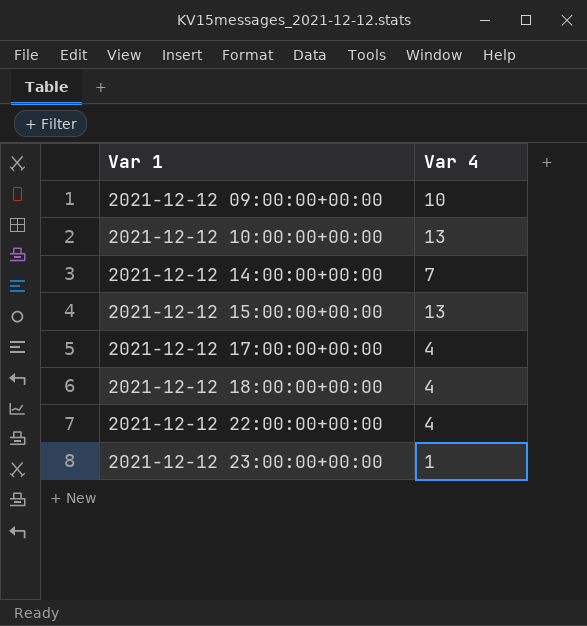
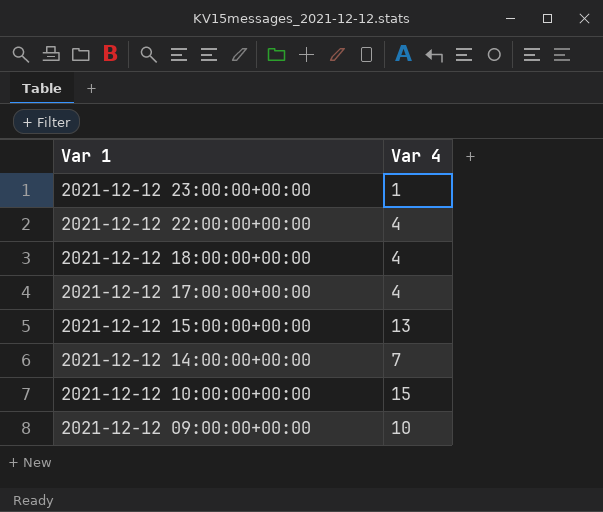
row order: Var 1 ascending -> Var 1 descending
2021-12-12 10:00:00+00:00 | Var 4: 13 -> 15

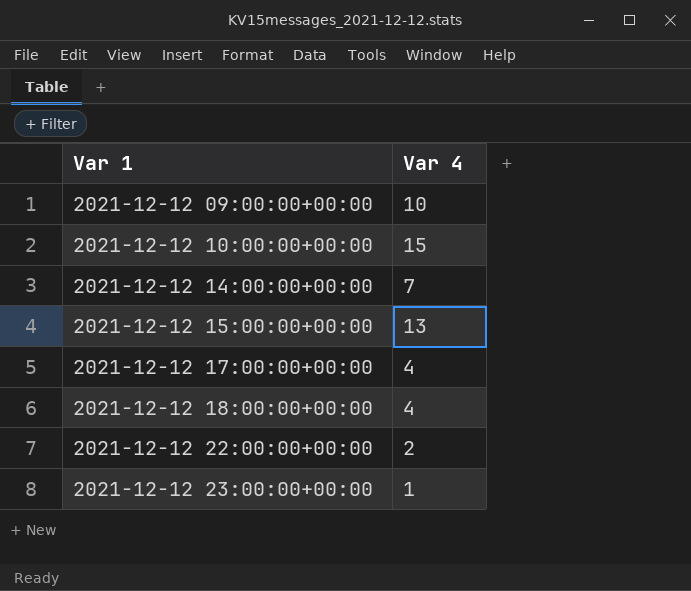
row order: Var 1 descending -> Var 1 ascending
2021-12-12 22:00:00+00:00 | Var 4: 4 -> 2

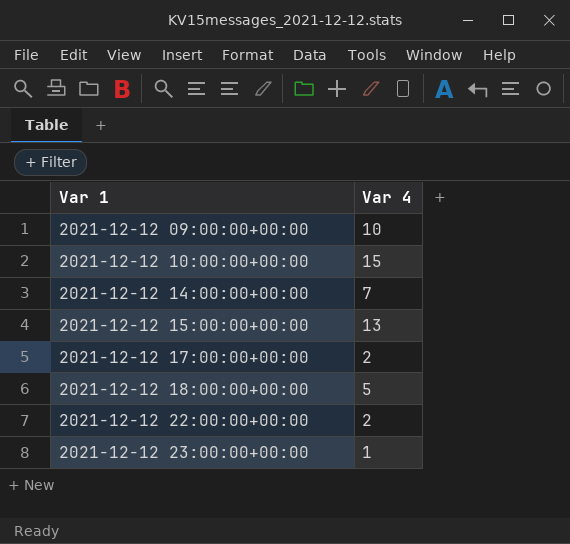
2021-12-12 17:00:00+00:00 | Var 4: 4 -> 2
2021-12-12 18:00:00+00:00 | Var 4: 4 -> 5

